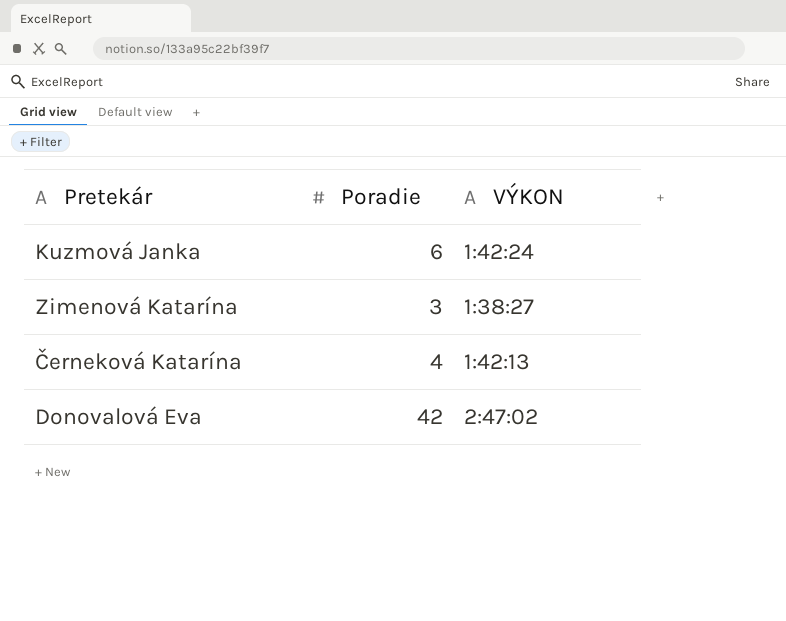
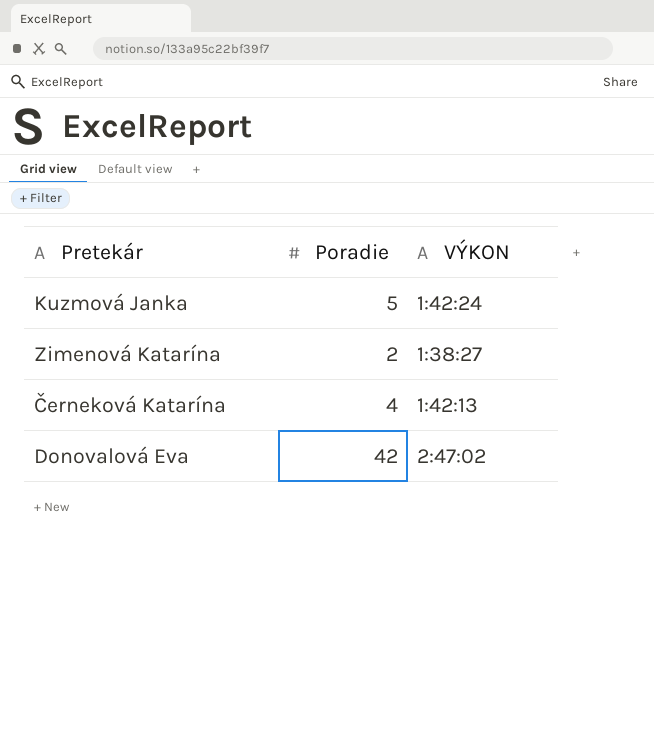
Kuzmová Janka | Poradie: 6 -> 5
Zimenová Katarína | Poradie: 3 -> 2

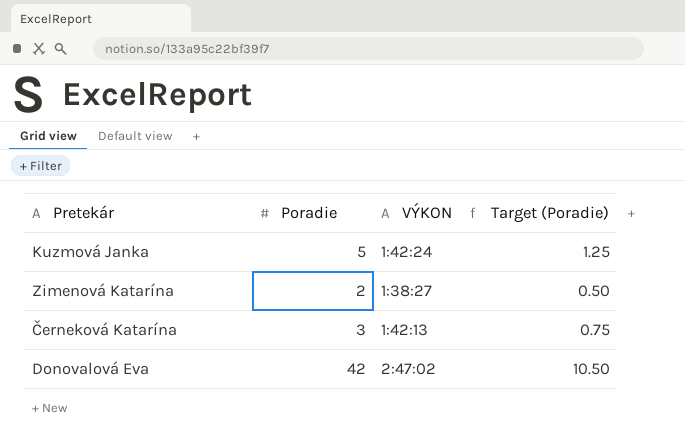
column Target (Poradie) | formula: none -> [Poradie] * 0.25
Černeková Katarína | Poradie: 4 -> 3

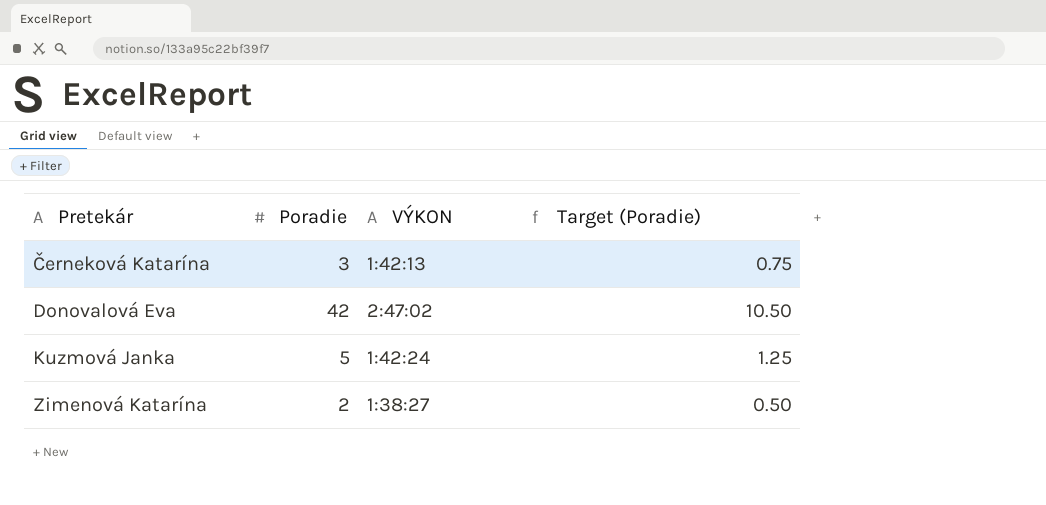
row order: none -> Pretekár ascending

